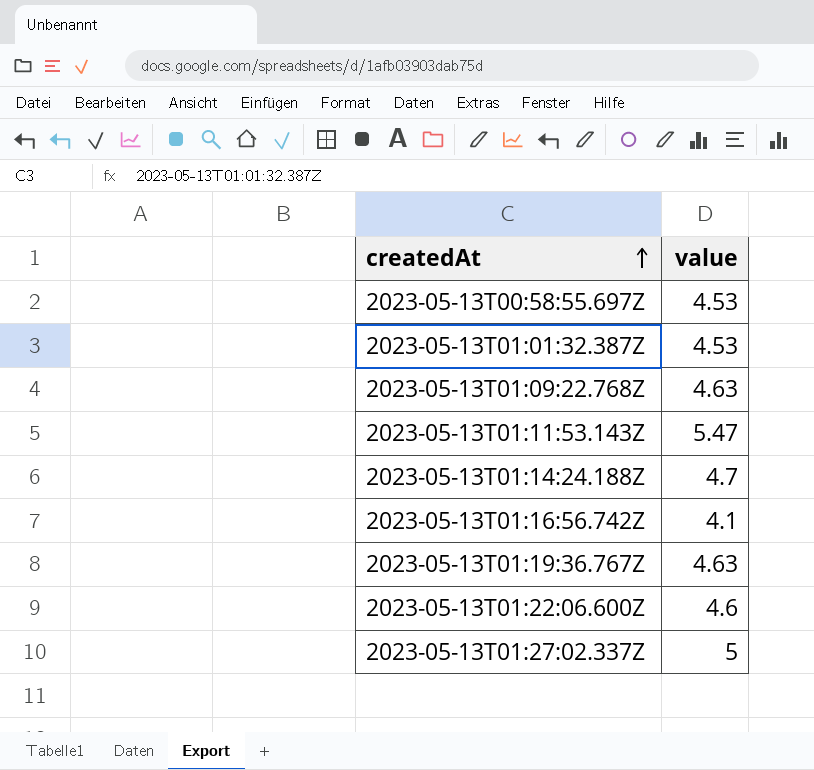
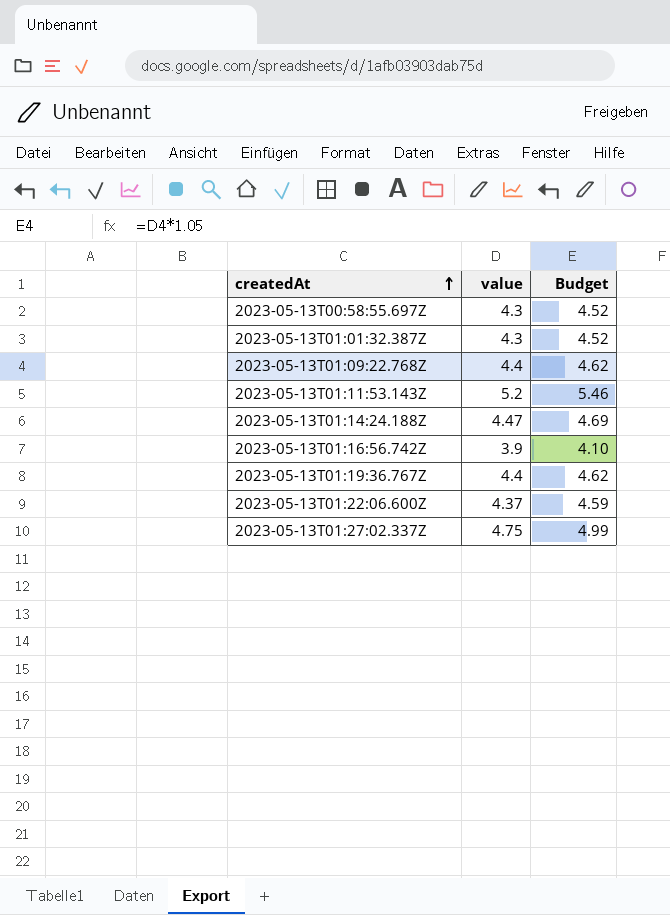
column Budget | formula: none -> [value] * 1.05
2023-05-13T00:58:55.697Z | value: 4.53 -> 4.3
2023-05-13T01:01:32.387Z | value: 4.53 -> 4.3
2023-05-13T01:09:22.768Z | value: 4.63 -> 4.4
2023-05-13T01:11:53.143Z | value: 5.47 -> 5.2
2023-05-13T01:14:24.188Z | value: 4.7 -> 4.47
2023-05-13T01:16:56.742Z | value: 4.1 -> 3.9
2023-05-13T01:19:36.767Z | value: 4.63 -> 4.4
2023-05-13T01:22:06.600Z | value: 4.6 -> 4.37
2023-05-13T01:27:02.337Z | value: 5 -> 4.75

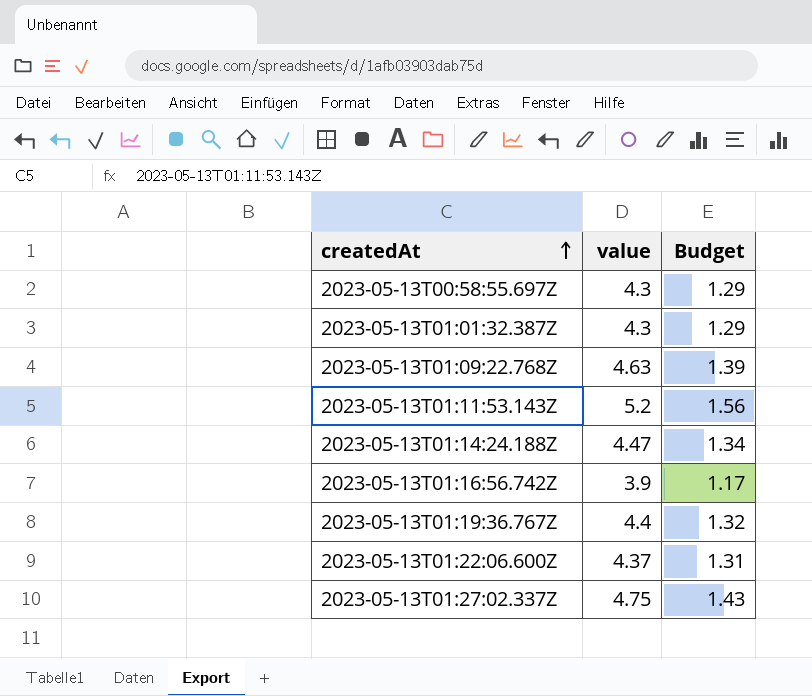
column Budget | formula: [value] * 1.05 -> [value] * 0.3
2023-05-13T01:09:22.768Z | value: 4.4 -> 4.63

